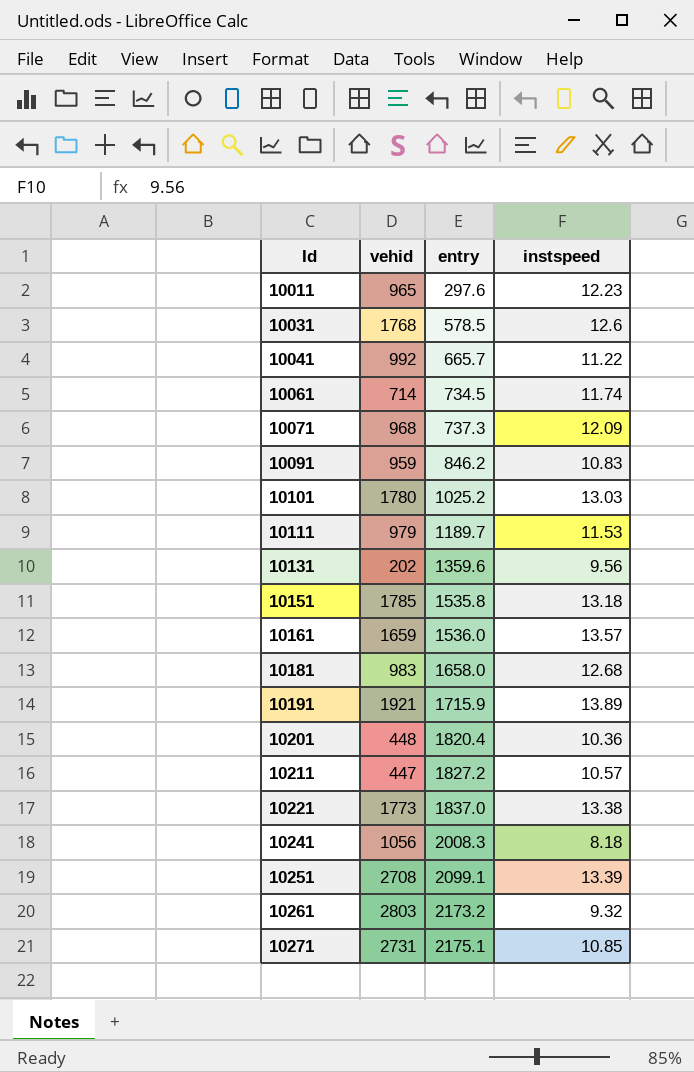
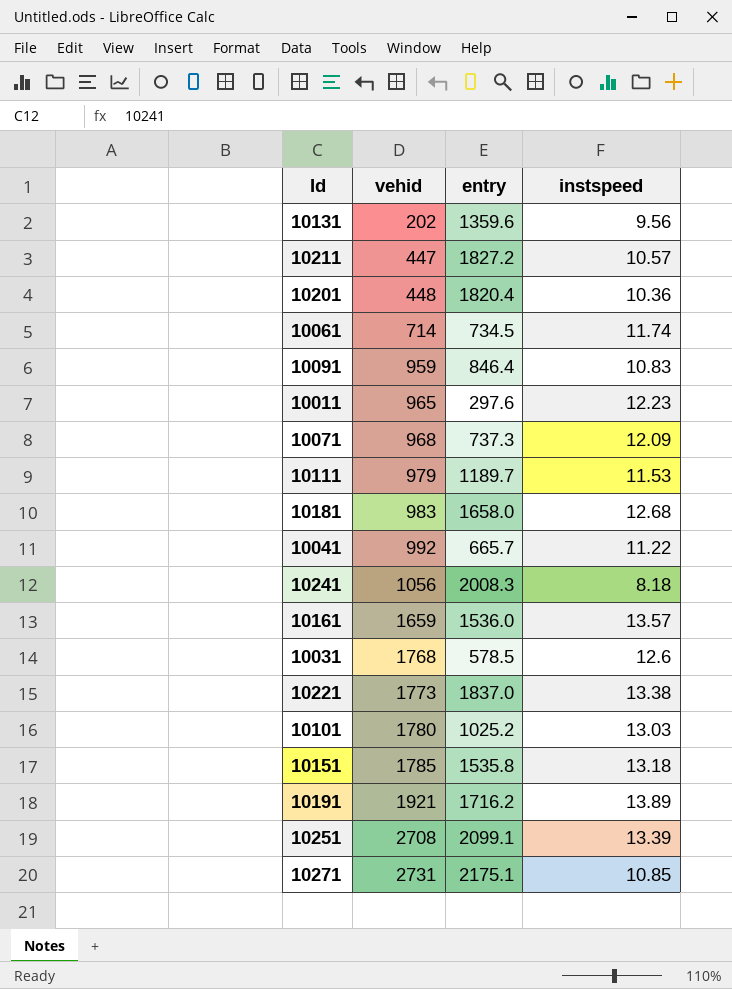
row order: Id ascending -> vehid ascending
row 10261: 2803 | 2173.2 | 9.32 -> none
10091 | entry: 846.2 -> 846.4
10191 | entry: 1715.9 -> 1716.2

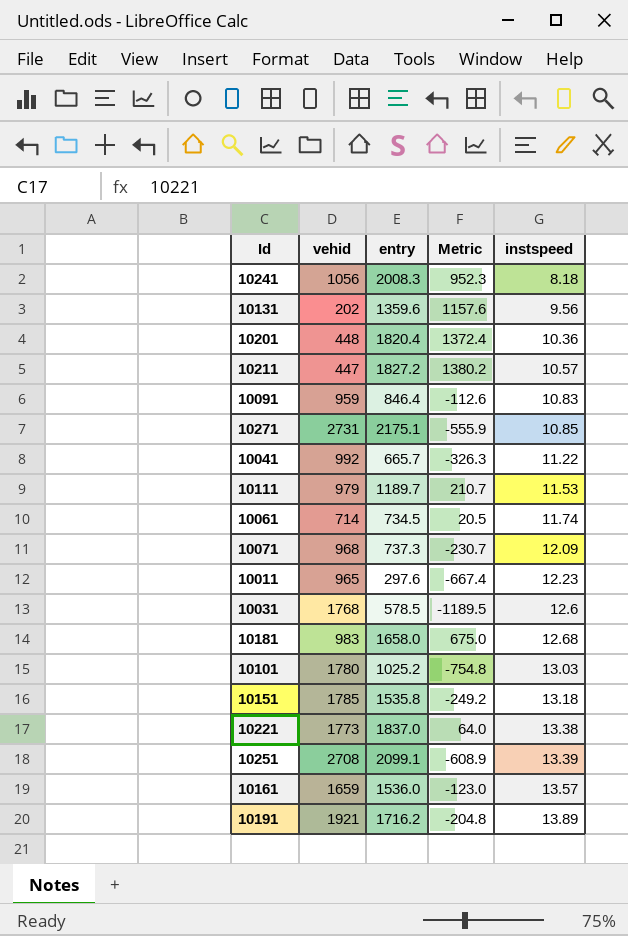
row order: vehid ascending -> instspeed ascending
column Metric | formula: none -> [entry] - [vehid]

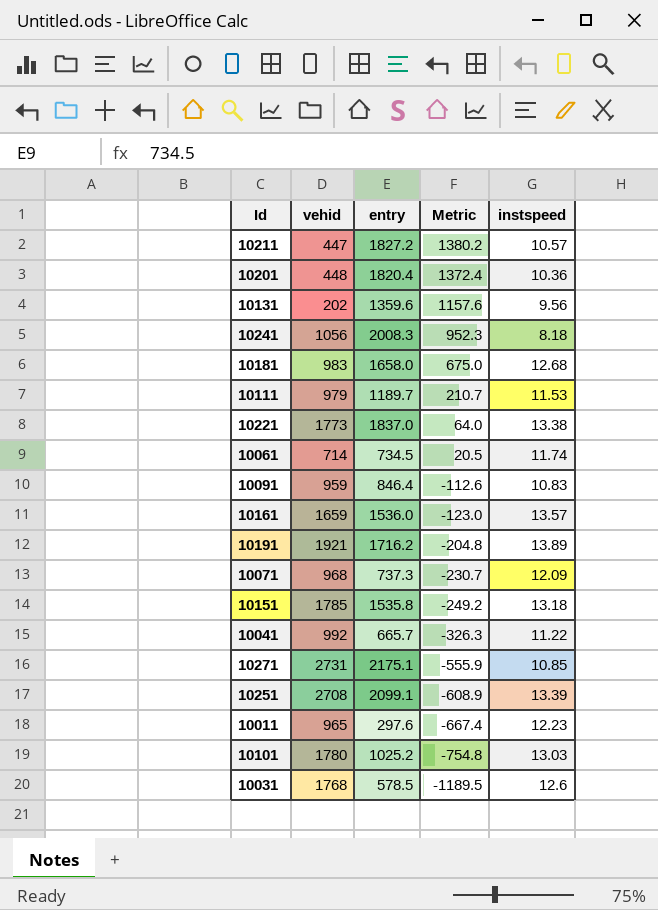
row order: instspeed ascending -> Metric descending

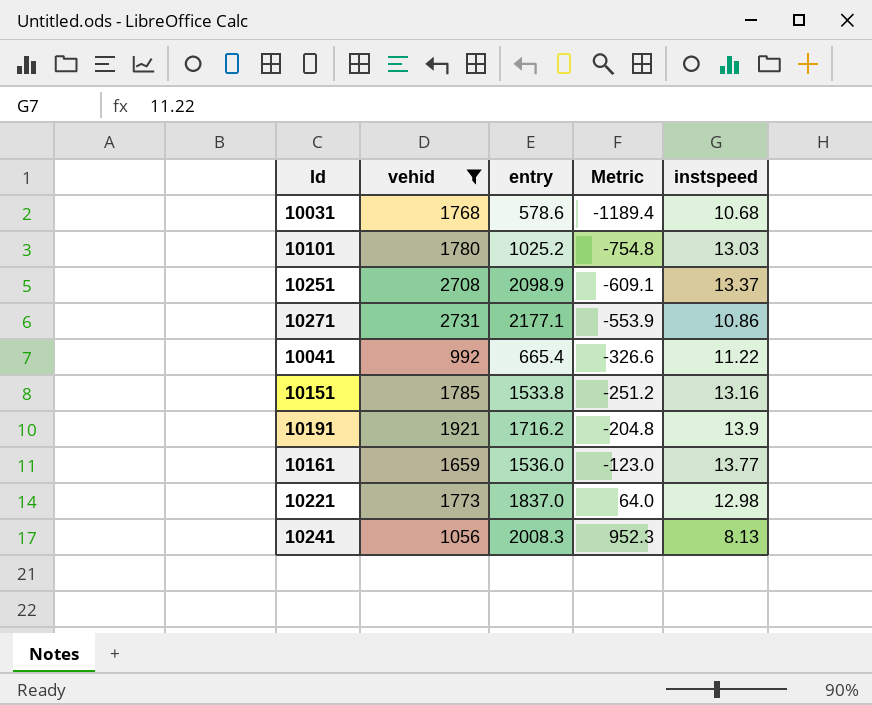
filter: none -> vehid >= 992
row order: Metric descending -> Metric ascending
10031 | entry: 578.5 -> 578.6
10031 | Metric: -1189.5 -> -1189.4
10031 | instspeed: 12.6 -> 10.68
10251 | entry: 2099.1 -> 2098.9
10251 | Metric: -608.9 -> -609.1
10251 | instspeed: 13.39 -> 13.37
10271 | entry: 2175.1 -> 2177.1
10271 | Metric: -555.9 -> -553.9
10271 | instspeed: 10.85 -> 10.86
10041 | entry: 665.7 -> 665.4
10041 | Metric: -326.3 -> -326.6
10151 | entry: 1535.8 -> 1533.8
10151 | Metric: -249.2 -> -251.2
10151 | instspeed: 13.18 -> 13.16
10191 | instspeed: 13.89 -> 13.9
10161 | instspeed: 13.57 -> 13.77
10221 | instspeed: 13.38 -> 12.98
10241 | instspeed: 8.18 -> 8.13

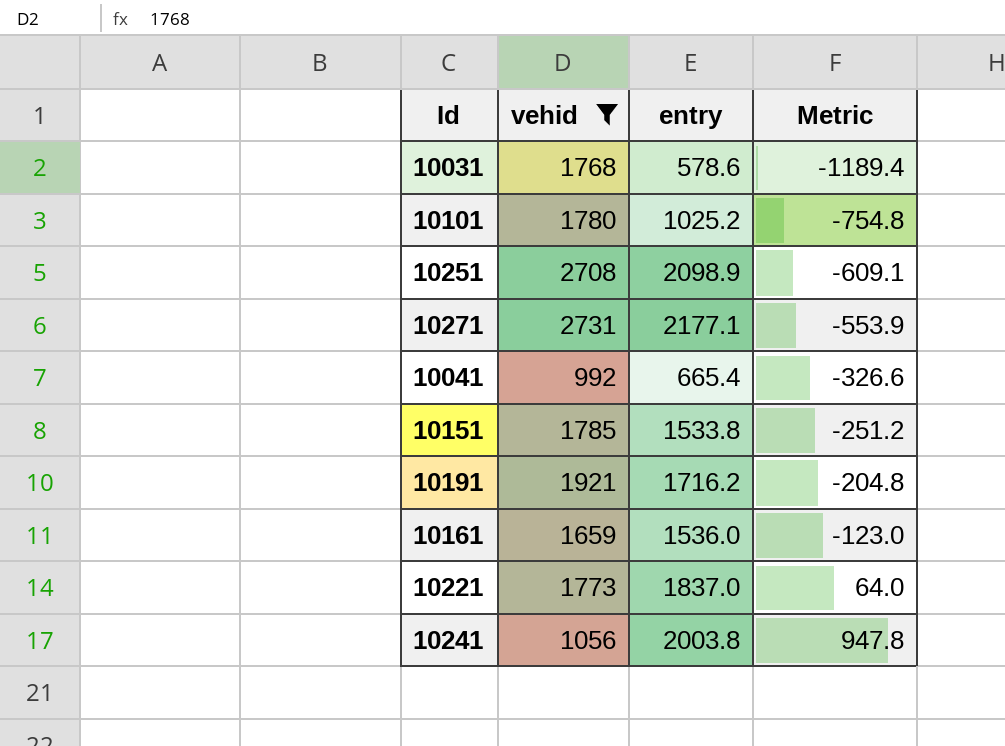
column instspeed | position: 5 -> none
10241 | entry: 2008.3 -> 2003.8
10241 | Metric: 952.3 -> 947.8

